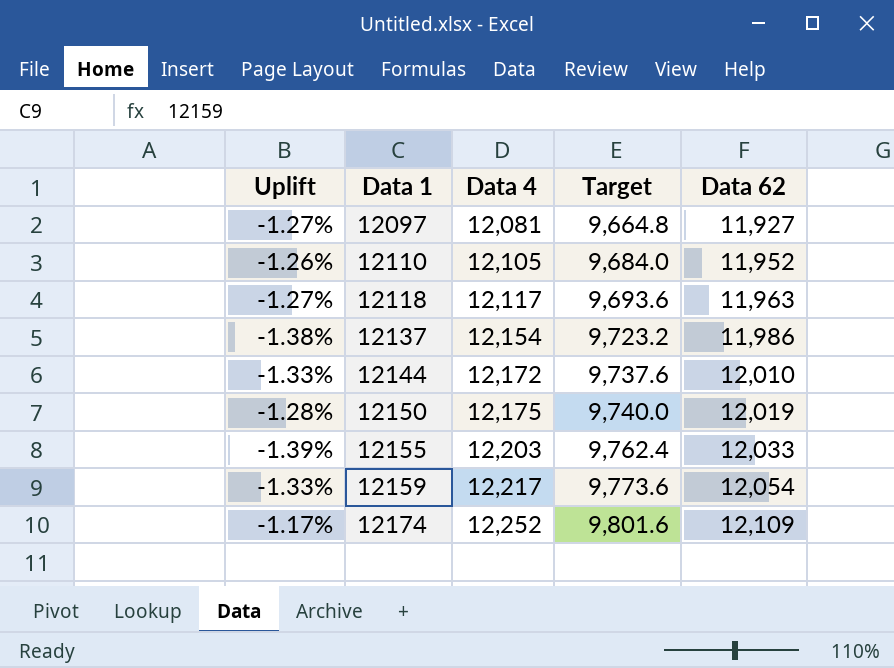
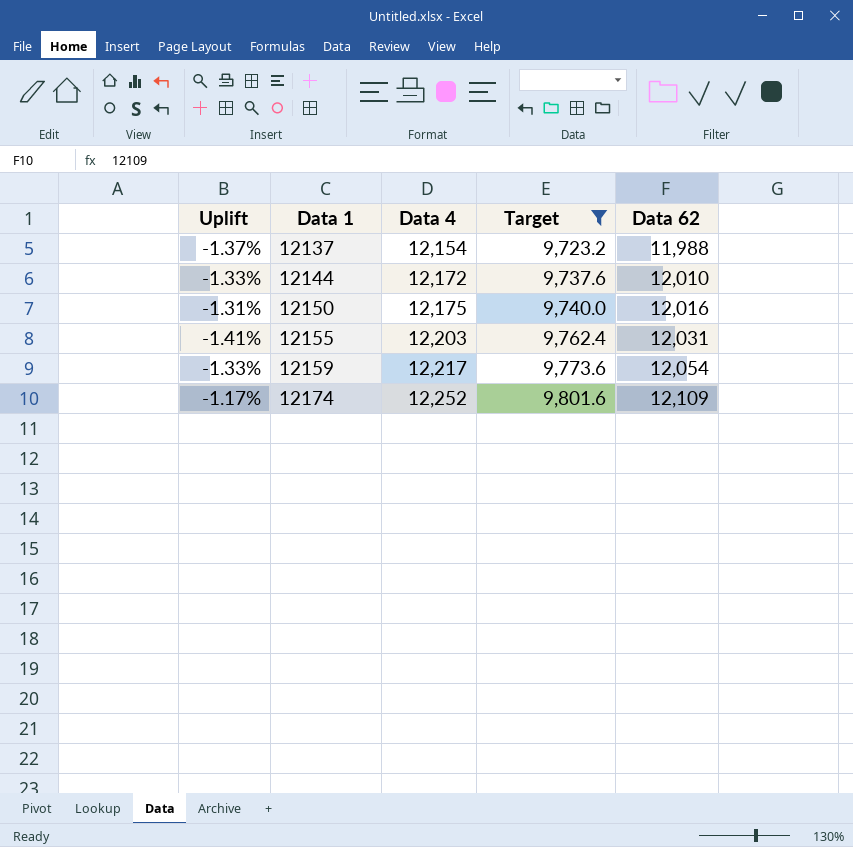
filter: none -> Target >= 9,723.2
12137 | Uplift: -1.38% -> -1.37%
12137 | Data 62: 11,986 -> 11,988
12150 | Uplift: -1.28% -> -1.31%
12150 | Data 62: 12,019 -> 12,016
12155 | Uplift: -1.39% -> -1.41%
12155 | Data 62: 12,033 -> 12,031

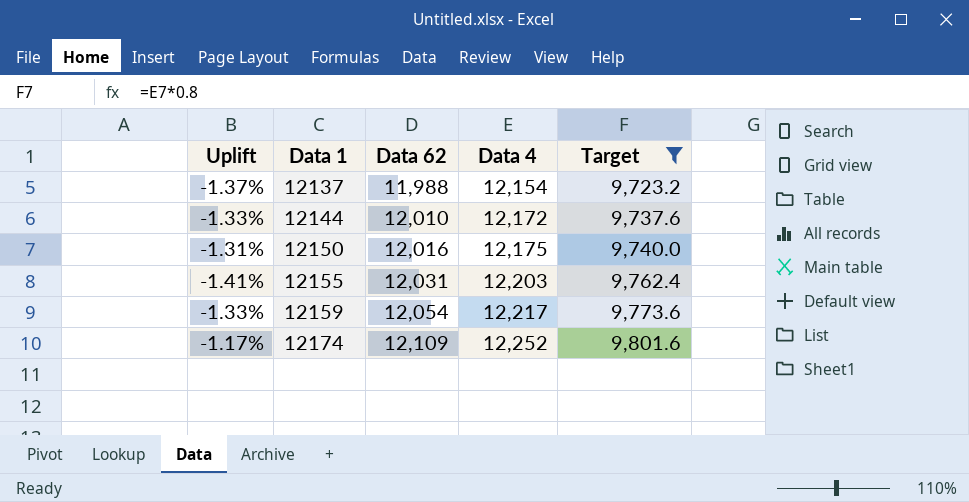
column Data 62 | position: 5 -> 3

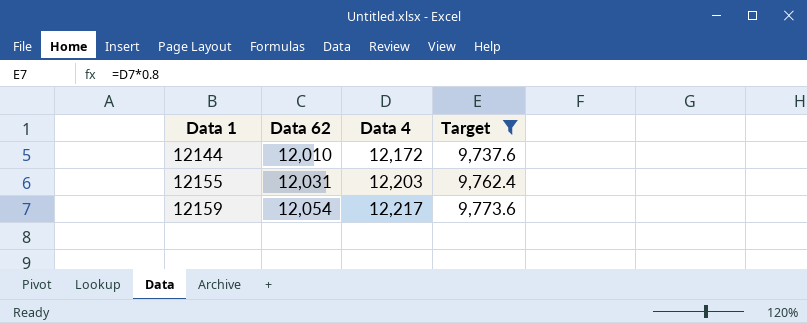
column Uplift | formula: ([Data 62] - [Data 4]) / [Data 4] -> none
row 12137: -1.37% | 11,988 | 12,154 | 9,723.2 -> none
row 12150: -1.31% | 12,016 | 12,175 | 9,740.0 -> none
row 12174: -1.17% | 12,109 | 12,252 | 9,801.6 -> none

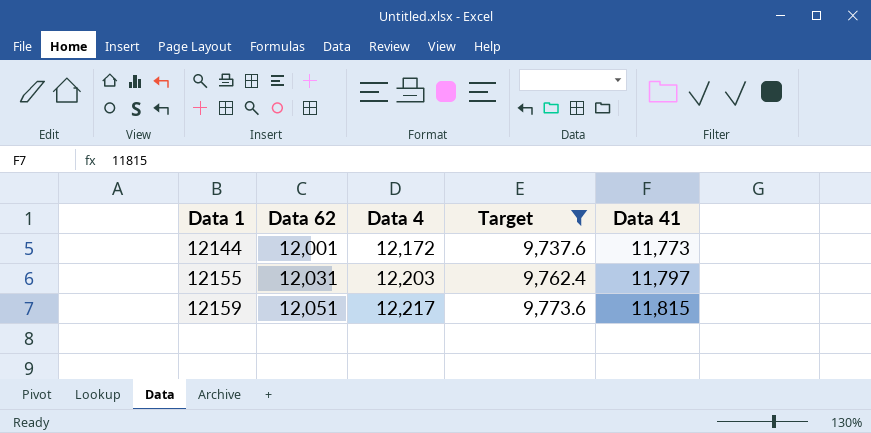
column Data 41 | position: none -> 5
12144 | Data 62: 12,010 -> 12,001
12159 | Data 62: 12,054 -> 12,051

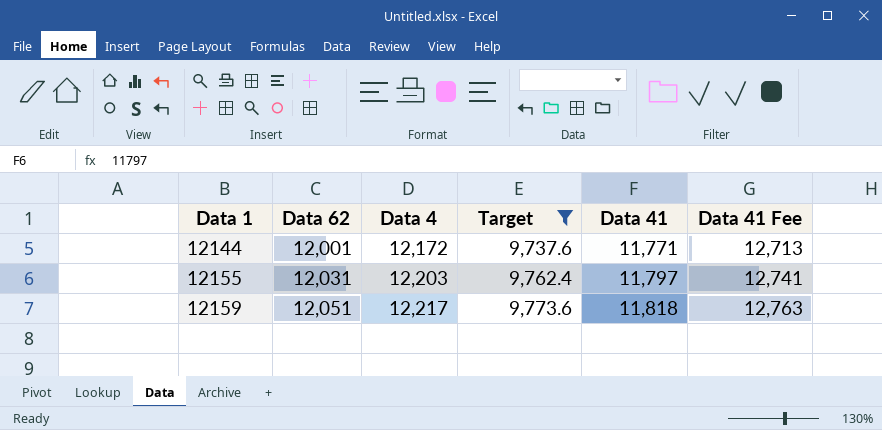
column Data 41 Fee | formula: none -> [Data 41] * 1.08
12144 | Data 41: 11,773 -> 11,771
12159 | Data 41: 11,815 -> 11,818

